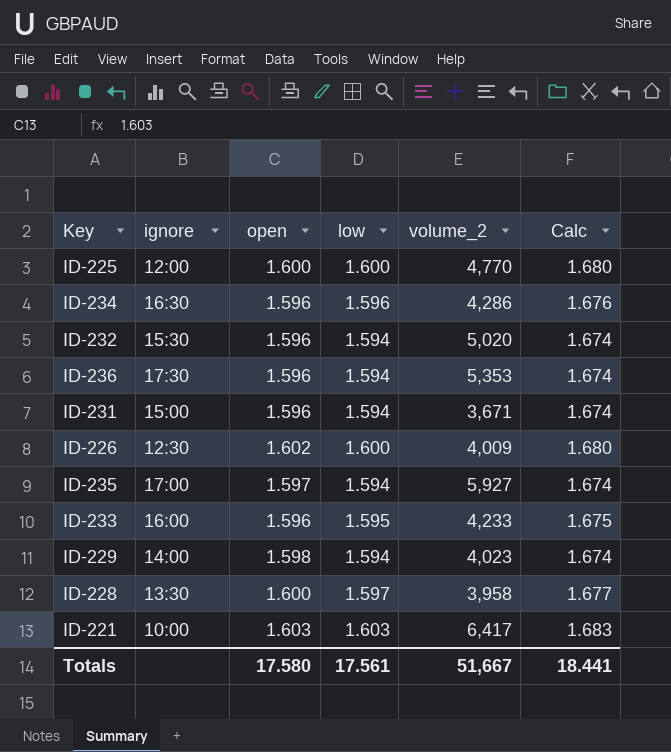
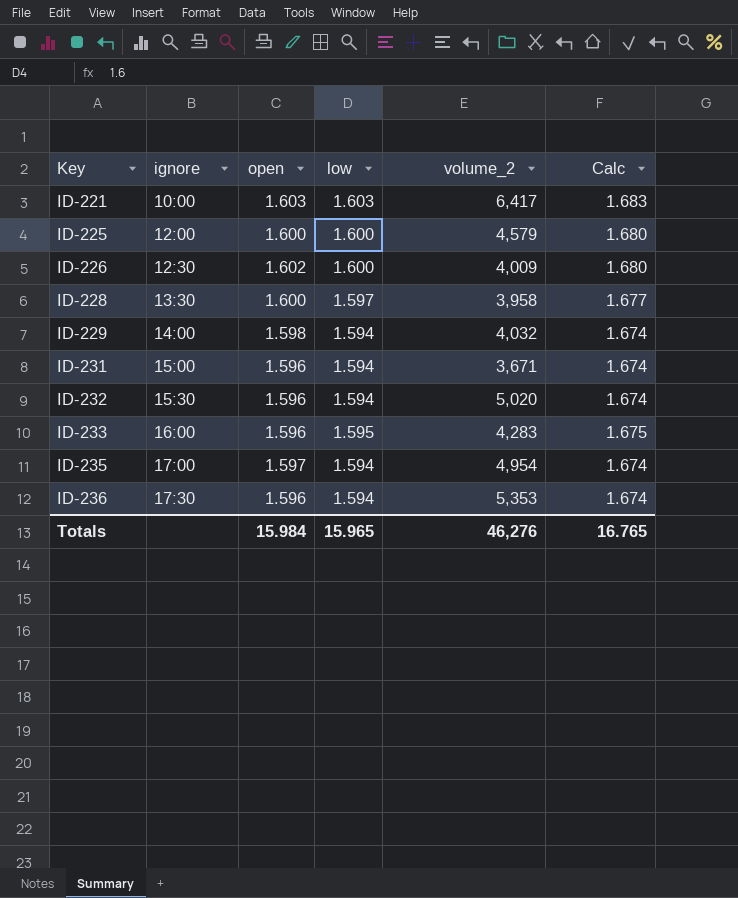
row order: none -> Key ascending
row ID-234: 16:30 | 1.596 | 1.596 | 4,286 | 1.676 -> none
ID-225 | volume_2: 4,770 -> 4,579
ID-229 | volume_2: 4,023 -> 4,032
ID-233 | volume_2: 4,233 -> 4,283
ID-235 | volume_2: 5,927 -> 4,954
Totals | open: 17.580 -> 15.984
Totals | low: 17.561 -> 15.965
Totals | volume_2: 51,667 -> 46,276
Totals | Calc: 18.441 -> 16.765

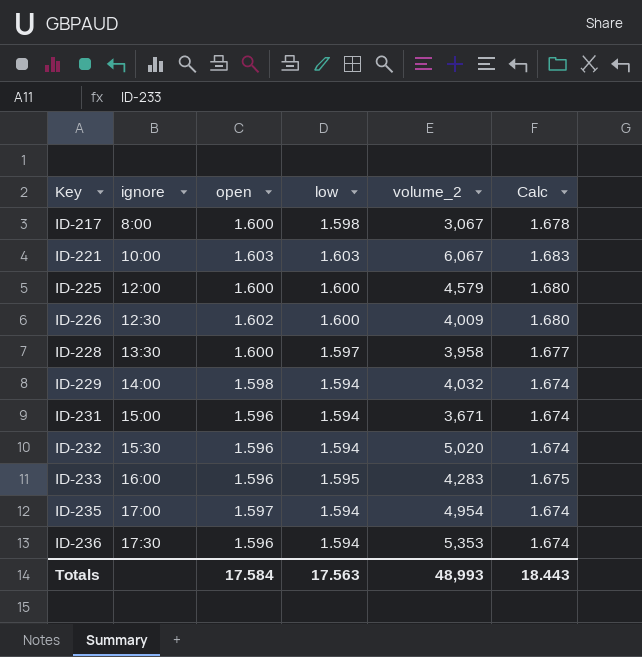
row ID-217: none -> 8:00 | 1.600 | 1.598 | 3,067 | 1.678
ID-221 | volume_2: 6,417 -> 6,067
Totals | open: 15.984 -> 17.584
Totals | low: 15.965 -> 17.563
Totals | volume_2: 46,276 -> 48,993
Totals | Calc: 16.765 -> 18.443

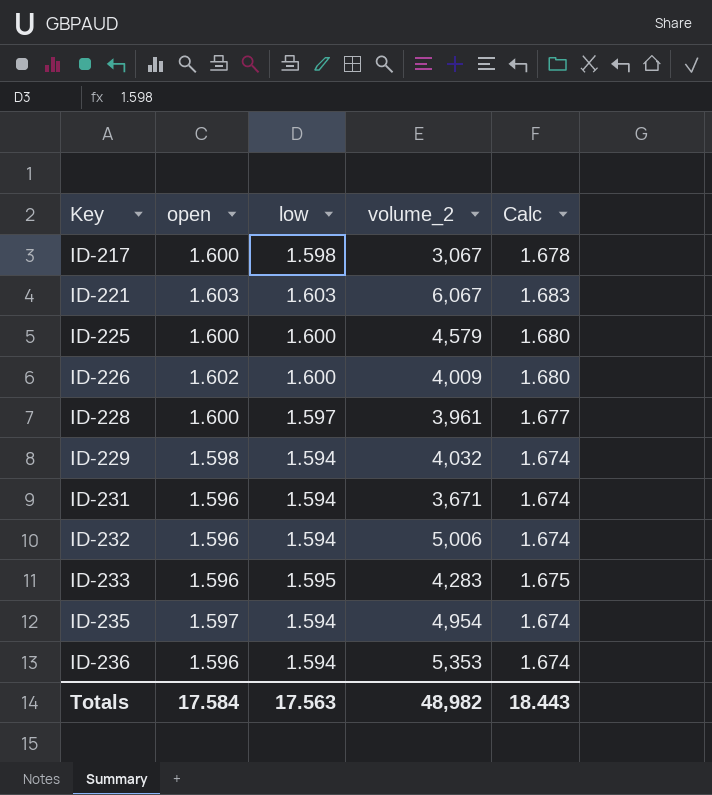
column ignore | position: 2 -> none
ID-228 | volume_2: 3,958 -> 3,961
ID-232 | volume_2: 5,020 -> 5,006
Totals | volume_2: 48,993 -> 48,982

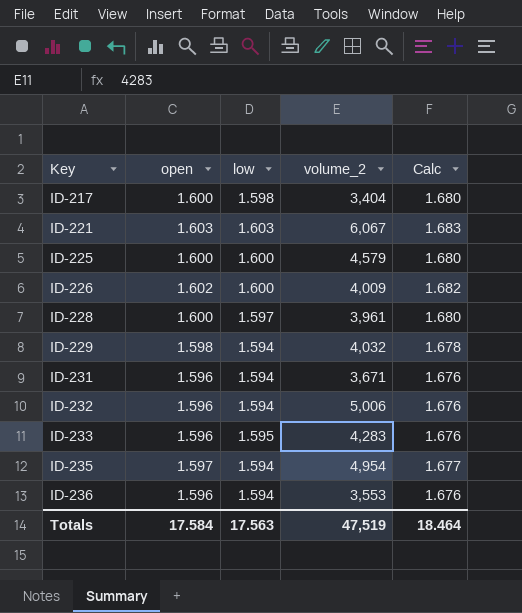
column Calc | formula: [low] * 1.05 -> [open] * 1.05
ID-217 | volume_2: 3,067 -> 3,404
ID-236 | volume_2: 5,353 -> 3,553
Totals | volume_2: 48,982 -> 47,519
Totals | Calc: 18.443 -> 18.464

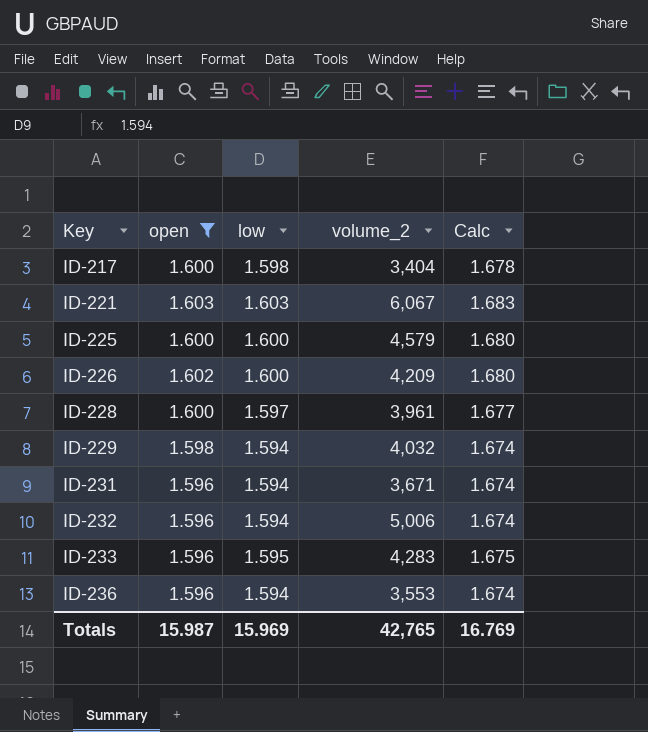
filter: none -> open != 1.597
column Calc | formula: [open] * 1.05 -> [low] * 1.05
ID-226 | volume_2: 4,009 -> 4,209
Totals | open: 17.584 -> 15.987
Totals | low: 17.563 -> 15.969
Totals | volume_2: 47,519 -> 42,765
Totals | Calc: 18.464 -> 16.769

